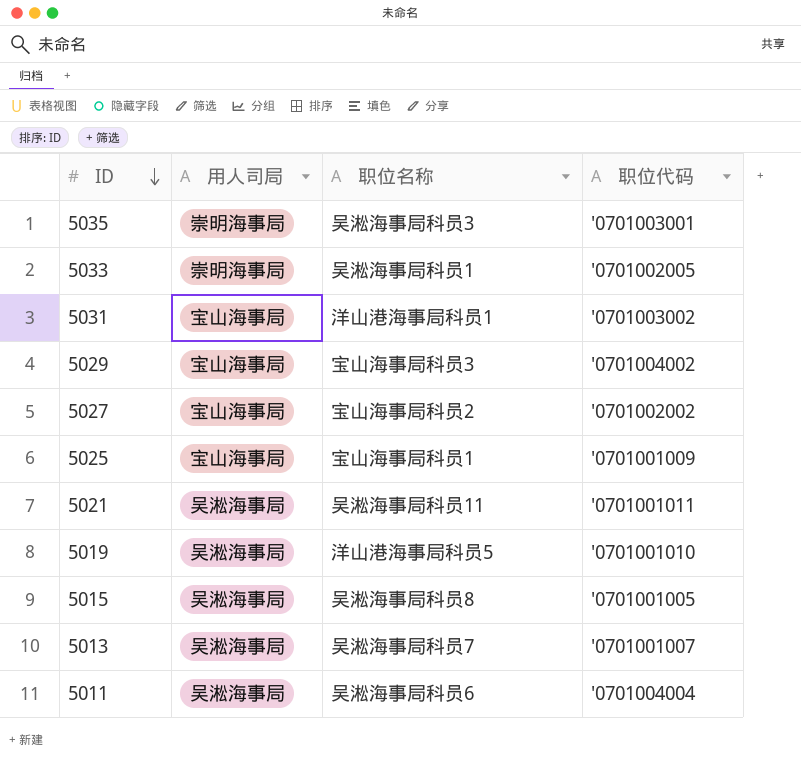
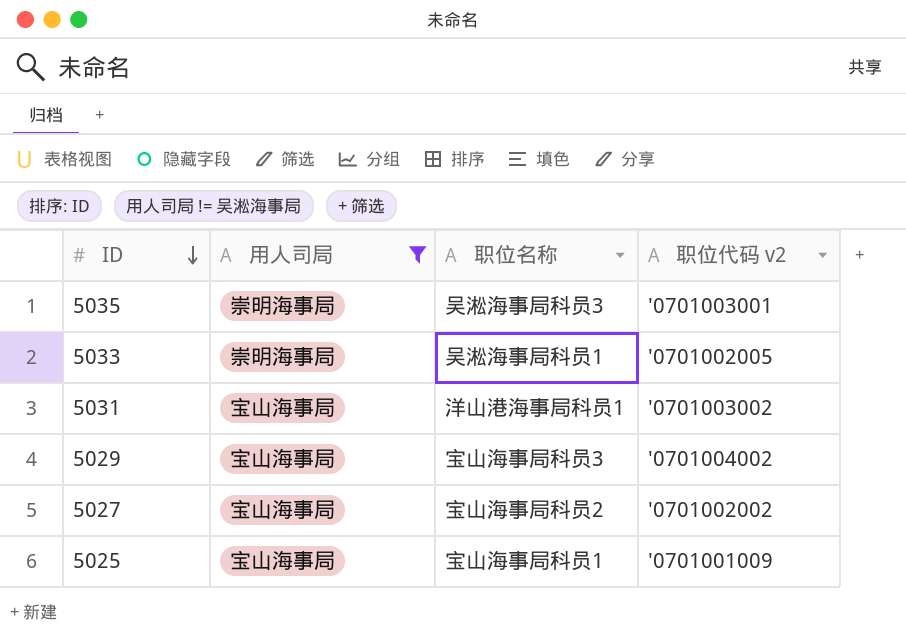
filter: none -> 用人司局 != 吴淞海事局
column name: 职位代码 -> 职位代码 v2

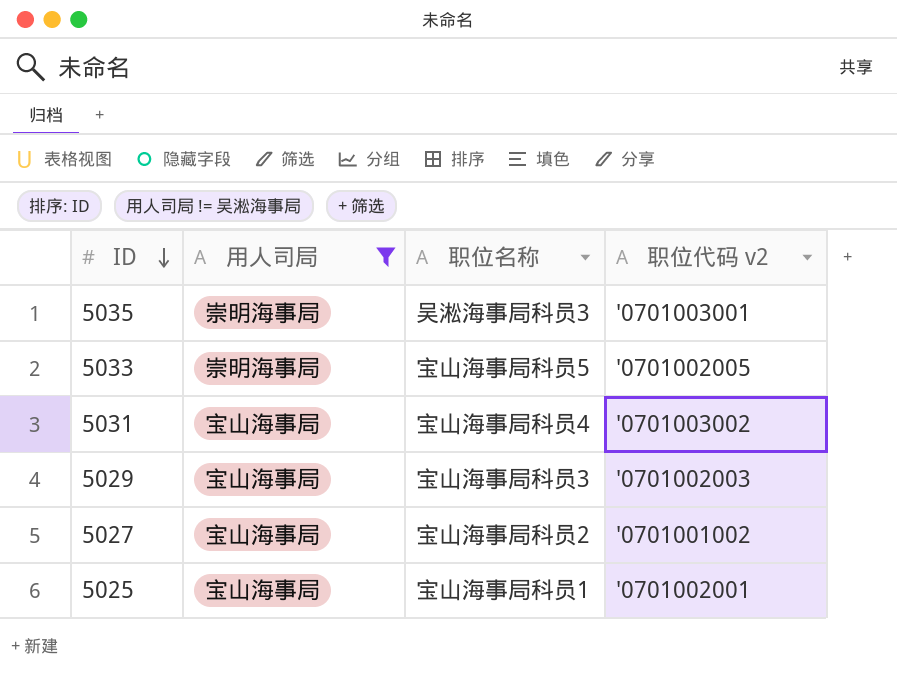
5033 | 职位名称: 吴淞海事局科员1 -> 宝山海事局科员5
5031 | 职位名称: 洋山港海事局科员1 -> 宝山海事局科员4
5029 | 职位代码 v2: '0701004002 -> '0701002003
5027 | 职位代码 v2: '0701002002 -> '0701001002
5025 | 职位代码 v2: '0701001009 -> '0701002001

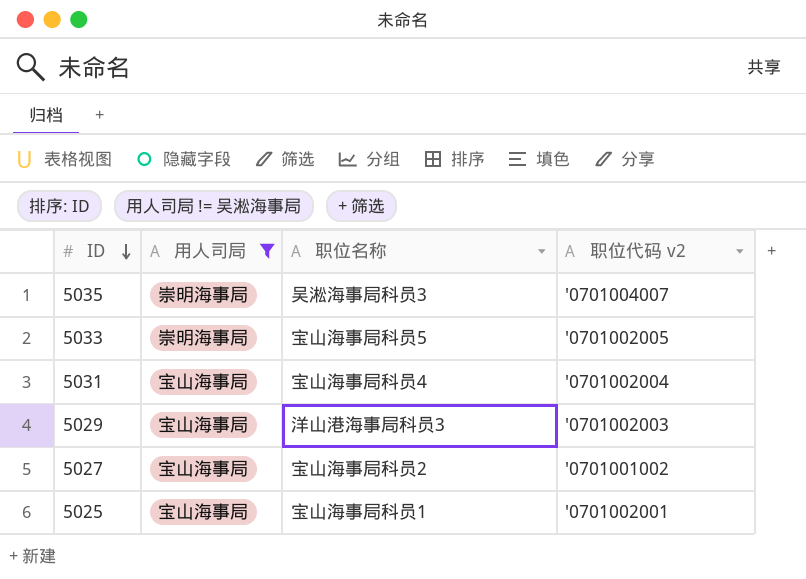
5035 | 职位代码 v2: '0701003001 -> '0701004007
5031 | 职位代码 v2: '0701003002 -> '0701002004
5029 | 职位名称: 宝山海事局科员3 -> 洋山港海事局科员3

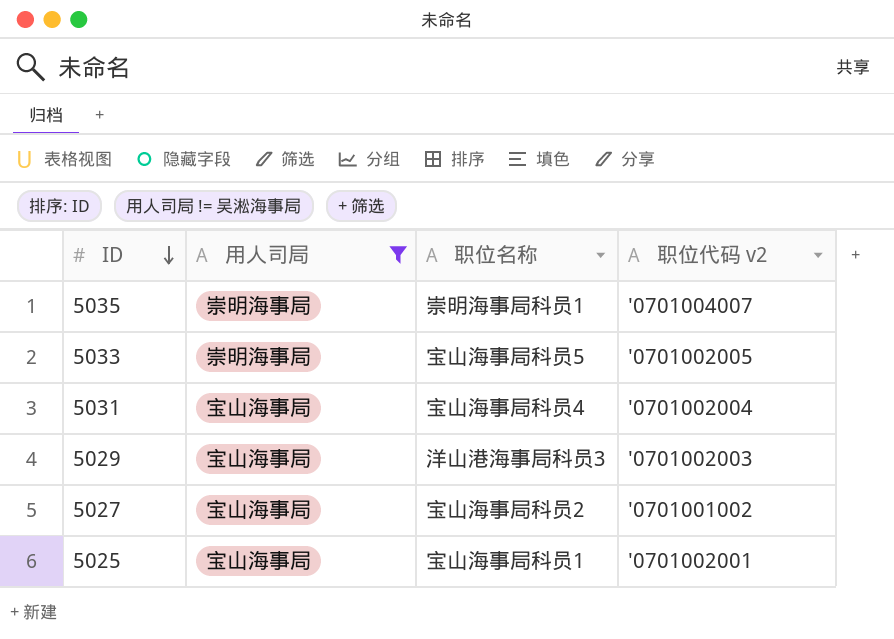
5035 | 职位名称: 吴淞海事局科员3 -> 崇明海事局科员1

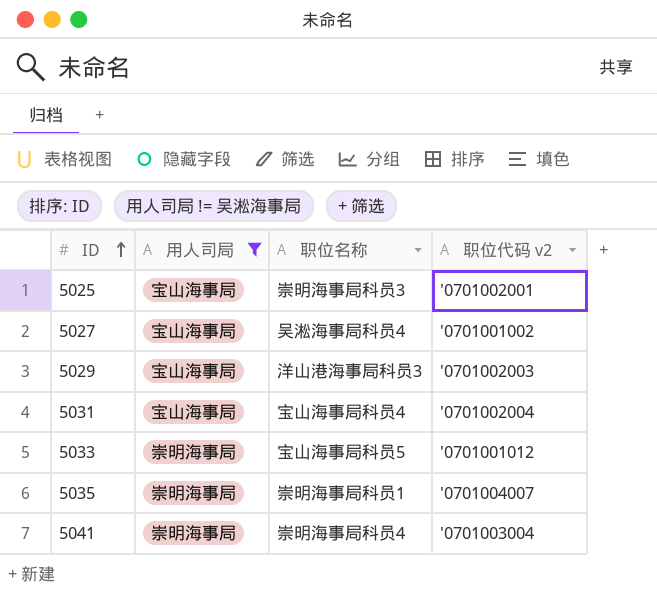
row order: ID descending -> ID ascending
5025 | 职位名称: 宝山海事局科员1 -> 崇明海事局科员3
5027 | 职位名称: 宝山海事局科员2 -> 吴淞海事局科员4
5033 | 职位代码 v2: '0701002005 -> '0701001012
row 5041: none -> 崇明海事局 | 崇明海事局科员4 | '0701003004

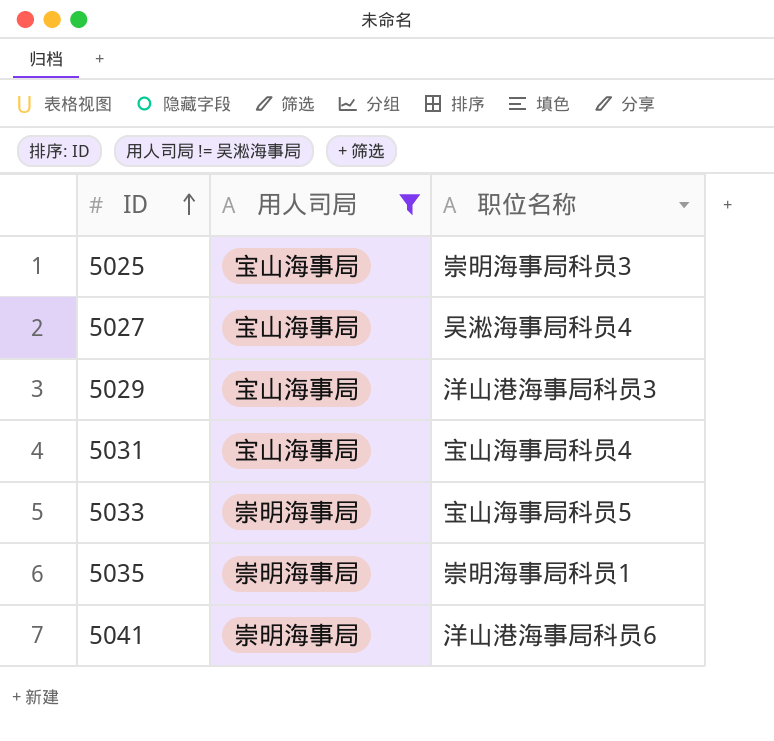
column 职位代码 v2 | position: 4 -> none
5041 | 职位名称: 崇明海事局科员4 -> 洋山港海事局科员6

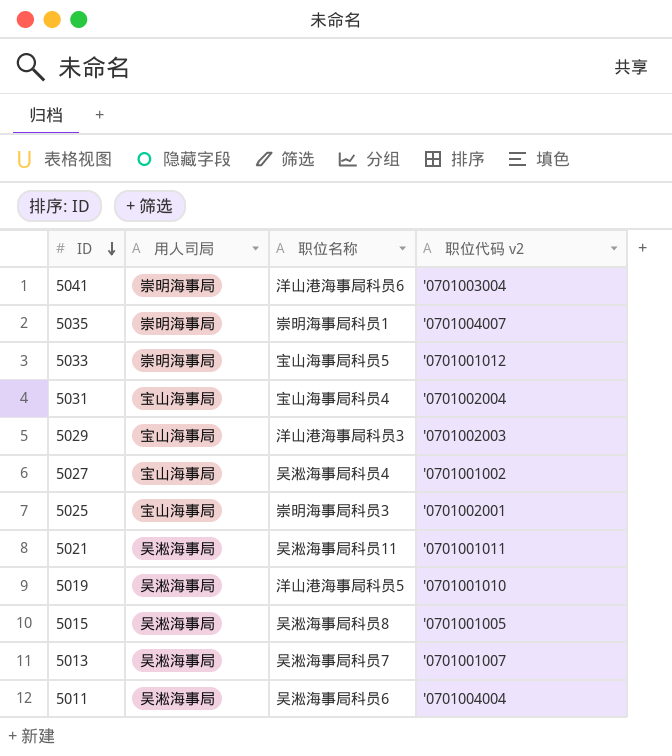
filter: 用人司局 != 吴淞海事局 -> none
row order: ID ascending -> ID descending
column 职位代码 v2 | position: none -> 4

